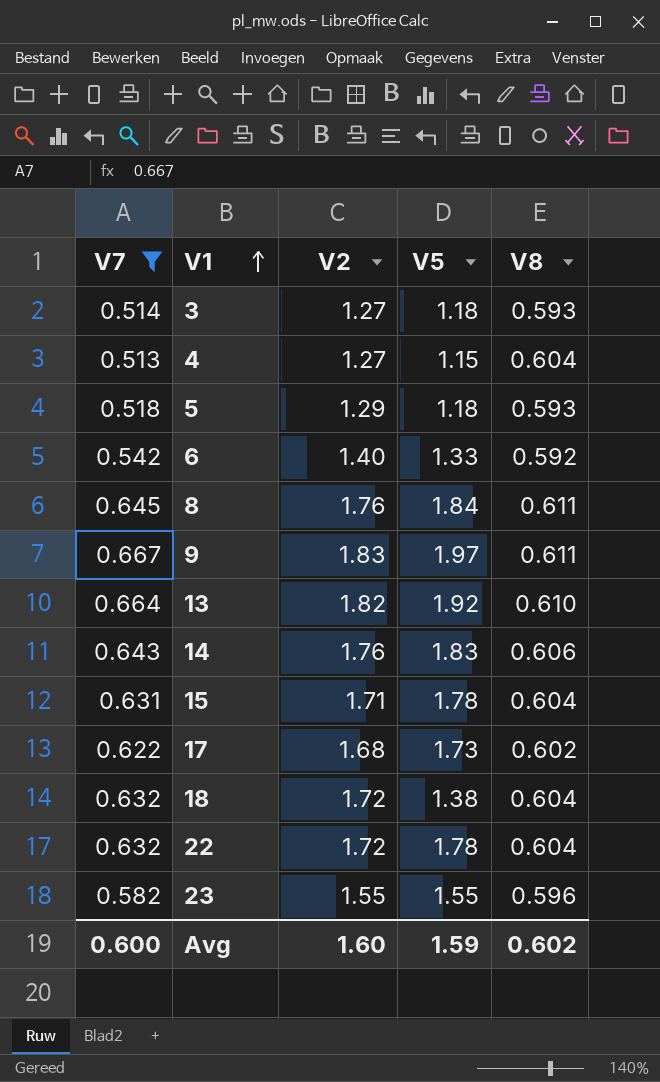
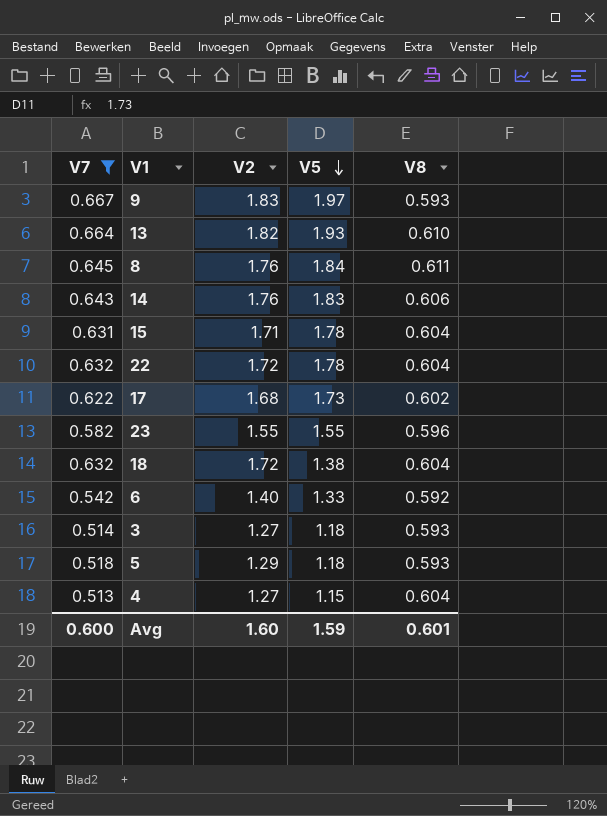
row order: V1 ascending -> V5 descending
9 | V8: 0.611 -> 0.593
13 | V5: 1.92 -> 1.93
Avg | V8: 0.602 -> 0.601

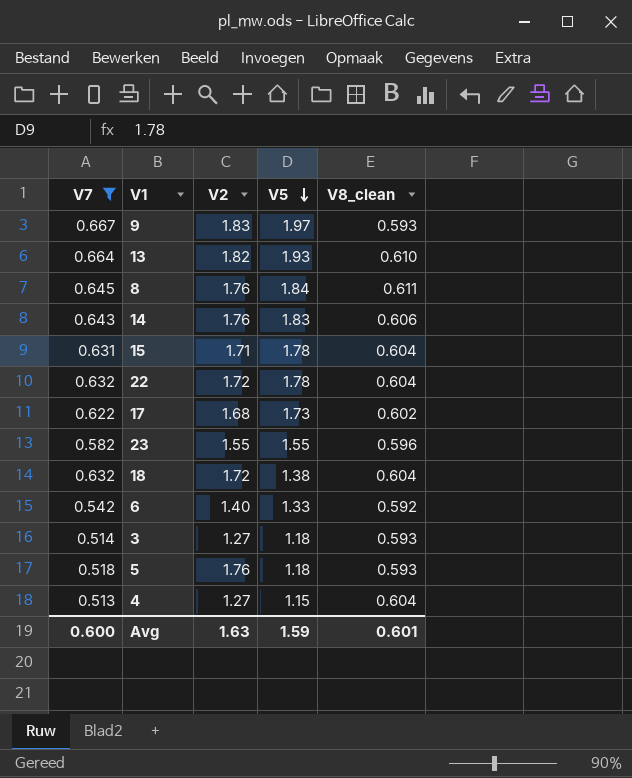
column name: V8 -> V8_clean
5 | V2: 1.29 -> 1.76
Avg | V2: 1.60 -> 1.63

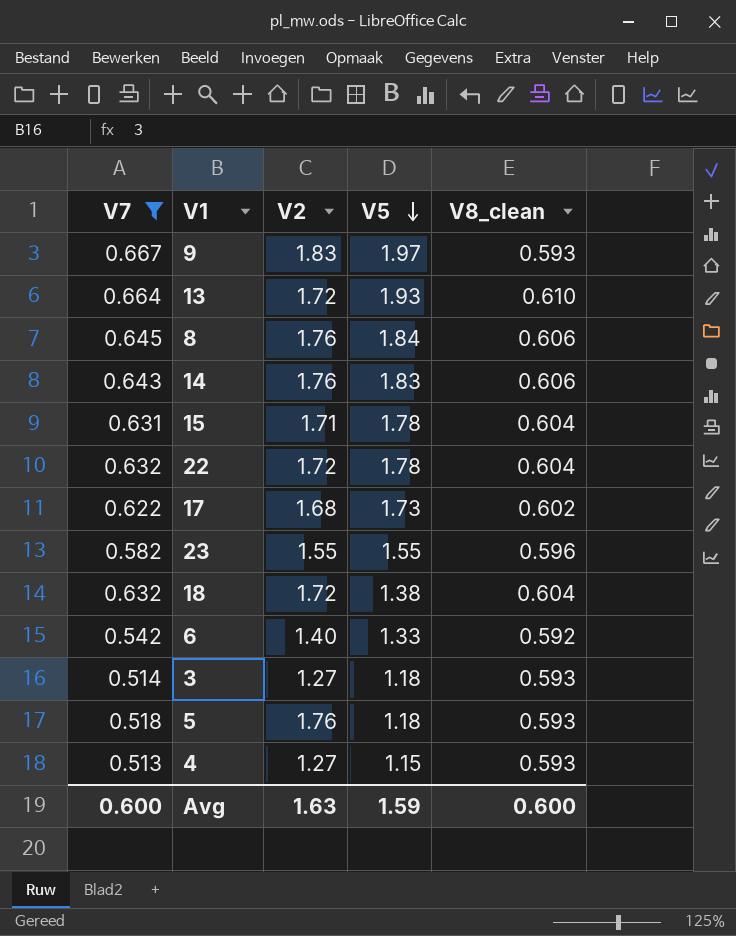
13 | V2: 1.82 -> 1.72
8 | V8_clean: 0.611 -> 0.606
4 | V8_clean: 0.604 -> 0.593
Avg | V8_clean: 0.601 -> 0.600

